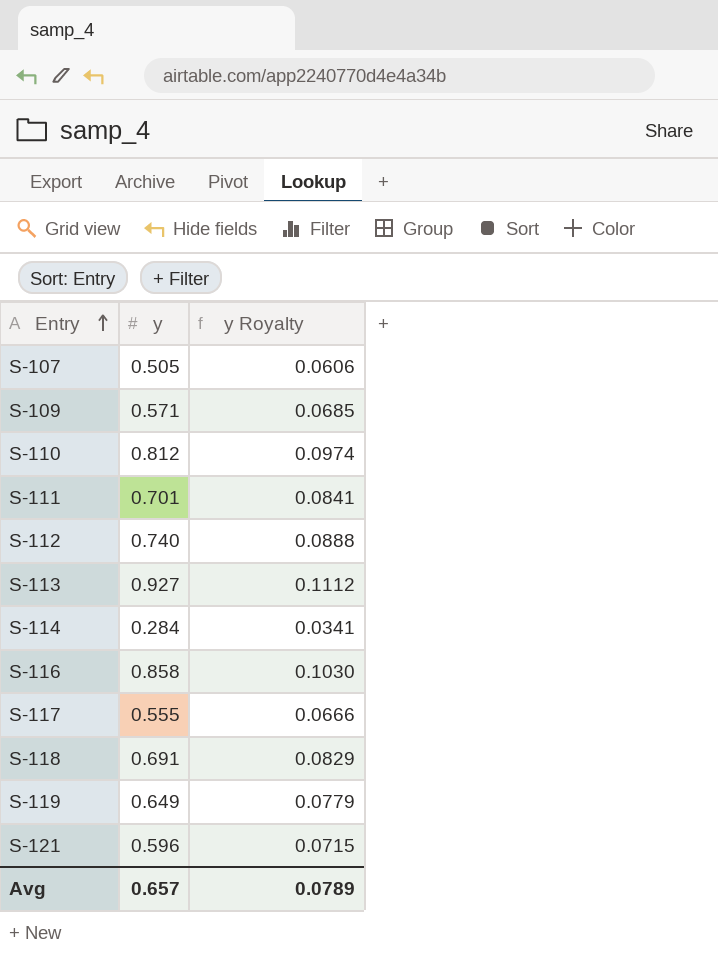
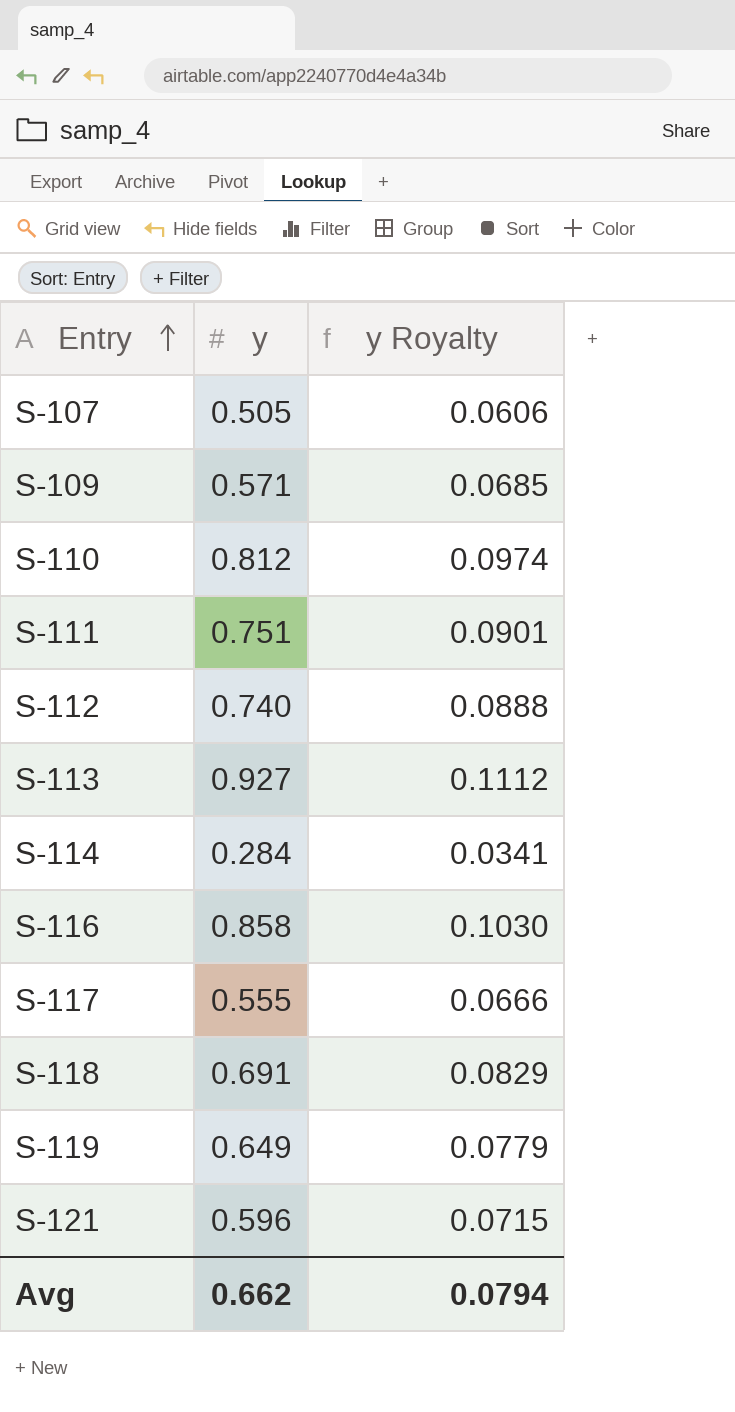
S-111 | y: 0.701 -> 0.751
S-111 | y Royalty: 0.0841 -> 0.0901
Avg | y: 0.657 -> 0.662
Avg | y Royalty: 0.0789 -> 0.0794

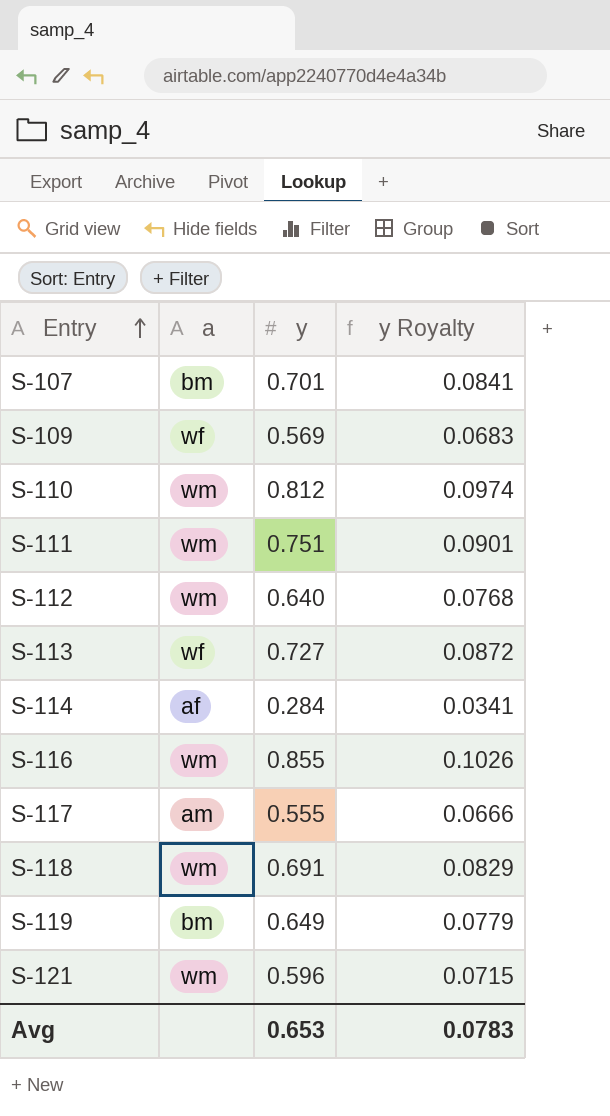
column a | position: none -> 2
S-107 | y: 0.505 -> 0.701
S-107 | y Royalty: 0.0606 -> 0.0841
S-109 | y: 0.571 -> 0.569
S-109 | y Royalty: 0.0685 -> 0.0683
S-112 | y: 0.740 -> 0.640
S-112 | y Royalty: 0.0888 -> 0.0768
S-113 | y: 0.927 -> 0.727
S-113 | y Royalty: 0.1112 -> 0.0872
S-116 | y: 0.858 -> 0.855
S-116 | y Royalty: 0.1030 -> 0.1026
Avg | y: 0.662 -> 0.653
Avg | y Royalty: 0.0794 -> 0.0783

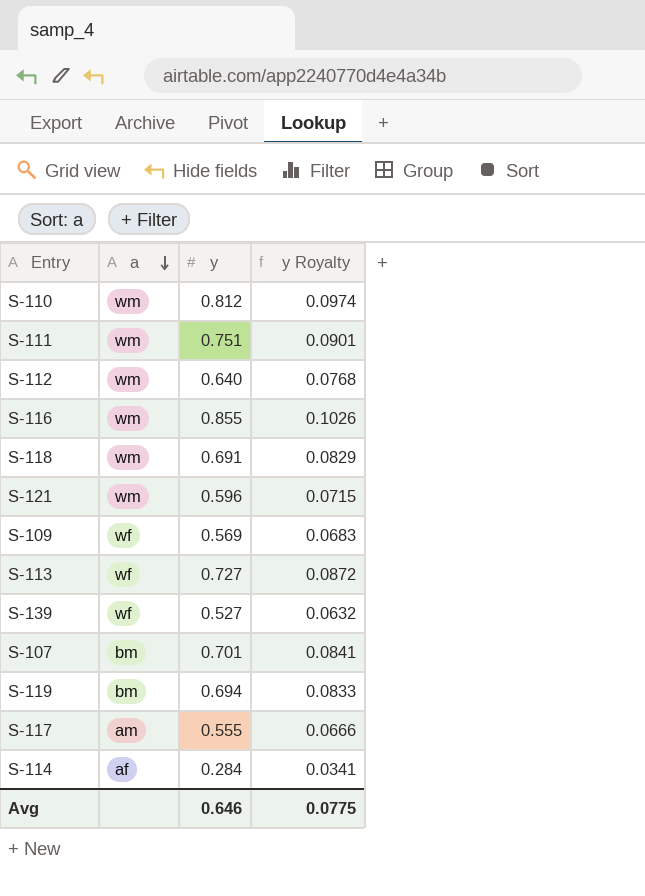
row order: Entry ascending -> a descending
row S-139: none -> wf | 0.527 | 0.0632
S-119 | y: 0.649 -> 0.694
S-119 | y Royalty: 0.0779 -> 0.0833
Avg | y: 0.653 -> 0.646
Avg | y Royalty: 0.0783 -> 0.0775

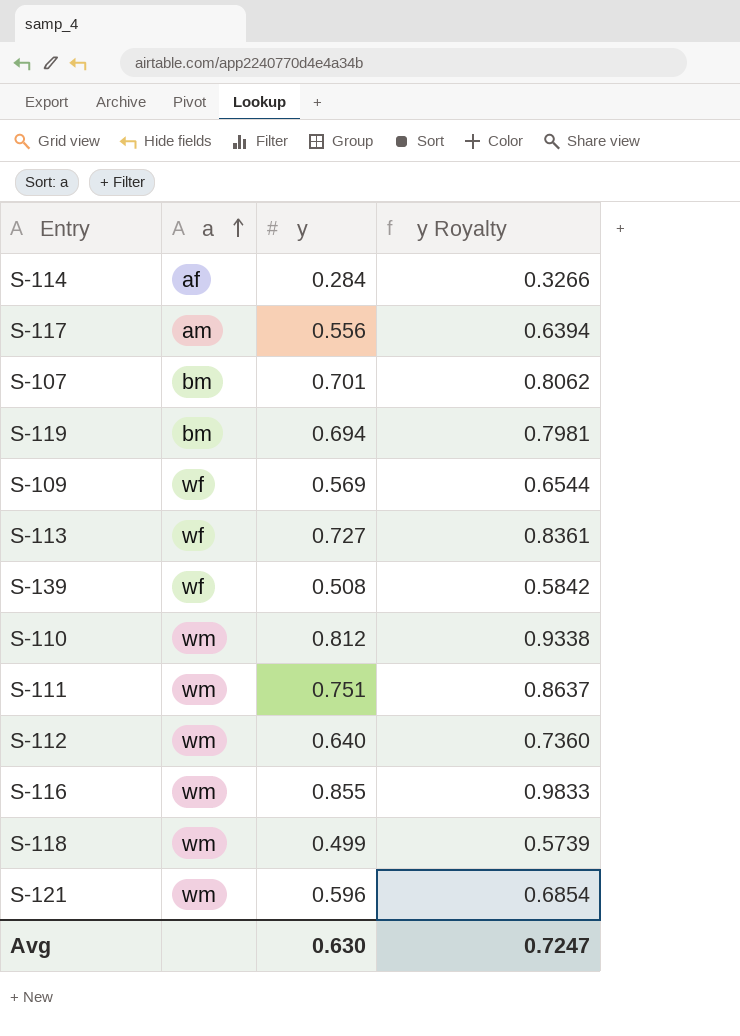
row order: a descending -> a ascending
column y Royalty | formula: [y] * 0.12 -> [y] * 1.15
S-117 | y: 0.555 -> 0.556
S-139 | y: 0.527 -> 0.508
S-118 | y: 0.691 -> 0.499
Avg | y: 0.646 -> 0.630
Avg | y Royalty: 0.0775 -> 0.7247

